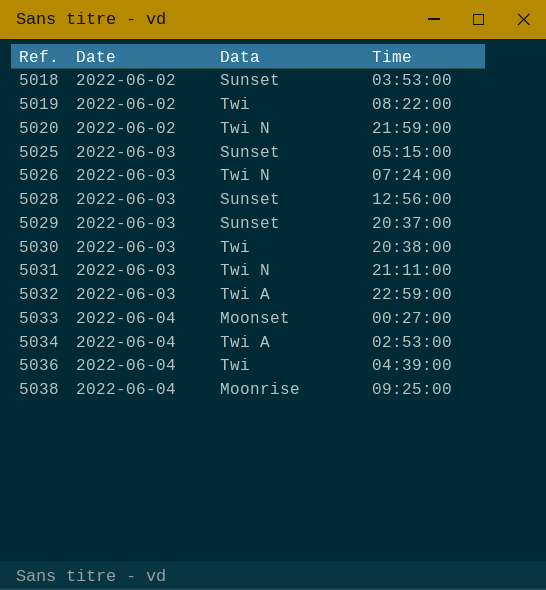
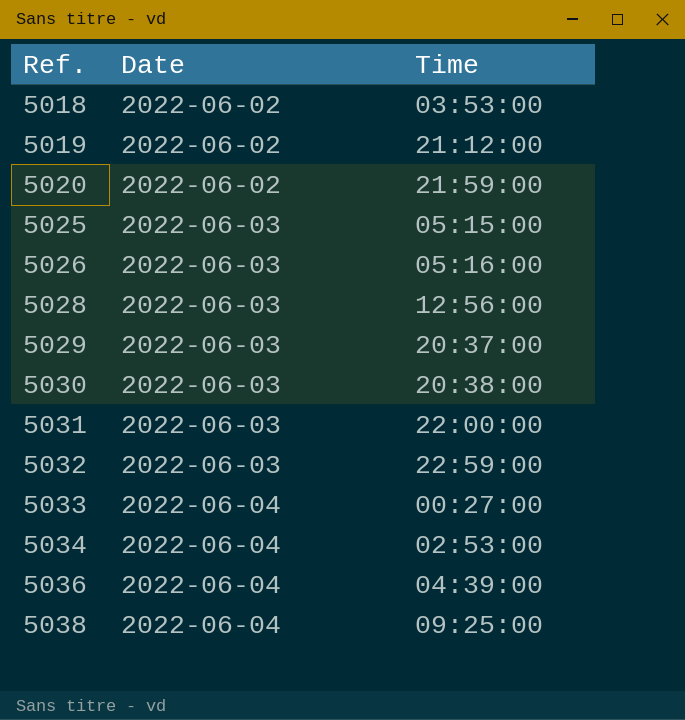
column Data | position: 3 -> none
5019 | Time: 08:22:00 -> 21:12:00
5026 | Time: 07:24:00 -> 05:16:00
5031 | Time: 21:11:00 -> 22:00:00

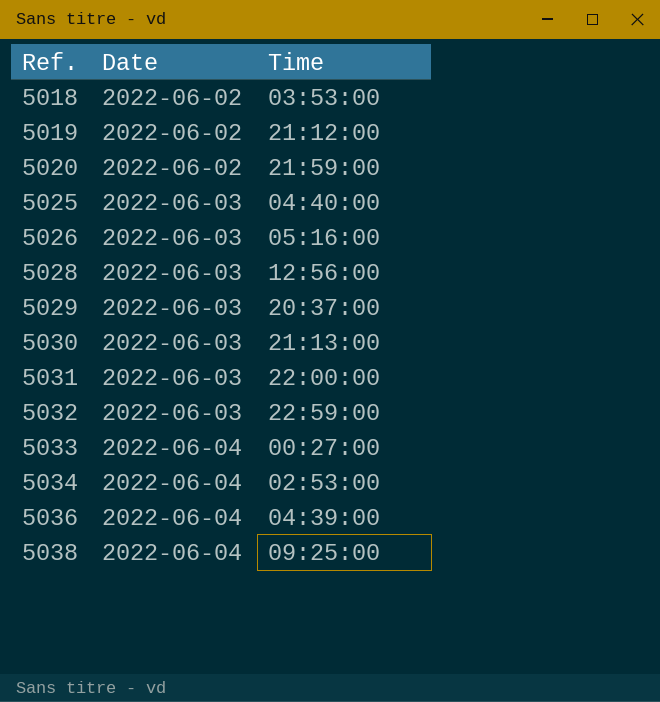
5025 | Time: 05:15:00 -> 04:40:00
5030 | Time: 20:38:00 -> 21:13:00

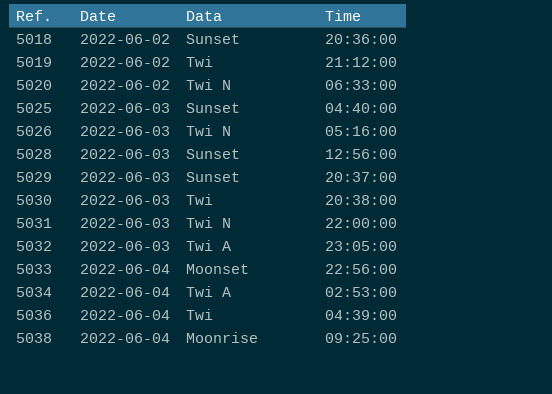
column Data | position: none -> 3
5018 | Time: 03:53:00 -> 20:36:00
5020 | Time: 21:59:00 -> 06:33:00
5030 | Time: 21:13:00 -> 20:38:00
5032 | Time: 22:59:00 -> 23:05:00
5033 | Time: 00:27:00 -> 22:56:00

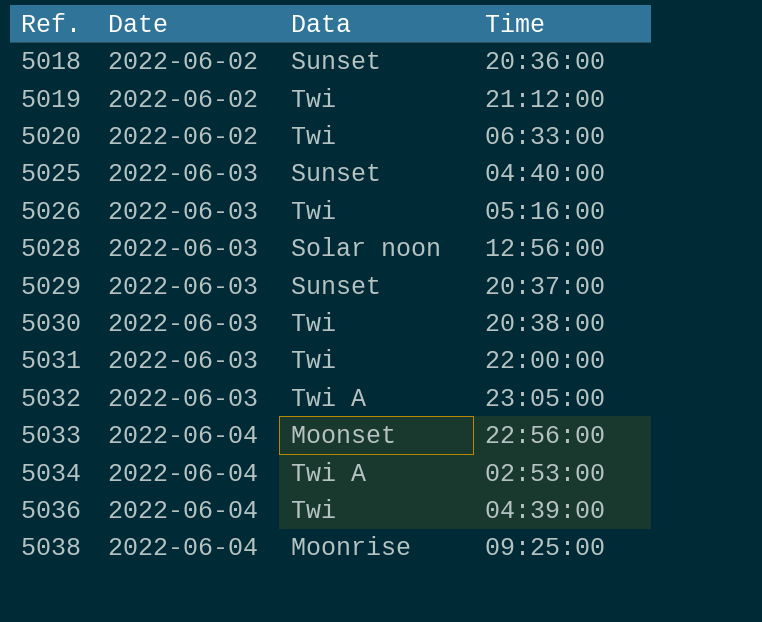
5020 | Data: Twi N -> Twi
5026 | Data: Twi N -> Twi
5028 | Data: Sunset -> Solar noon
5031 | Data: Twi N -> Twi

